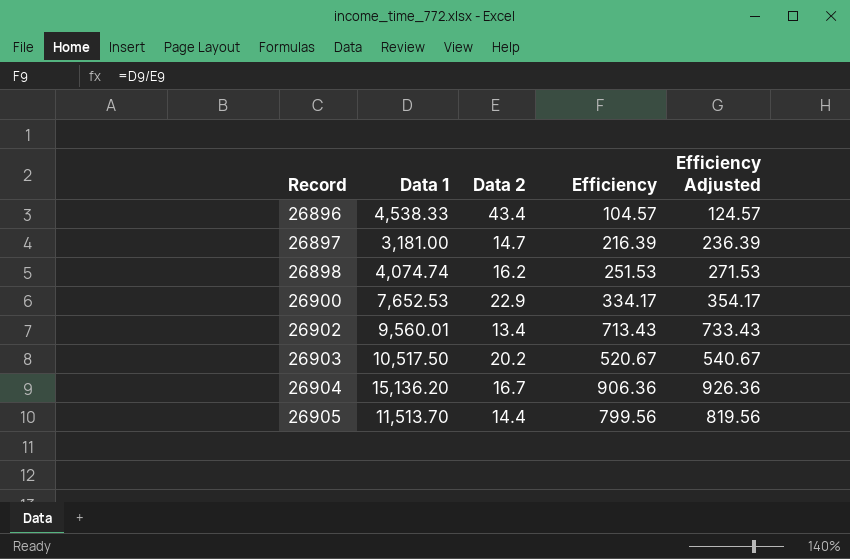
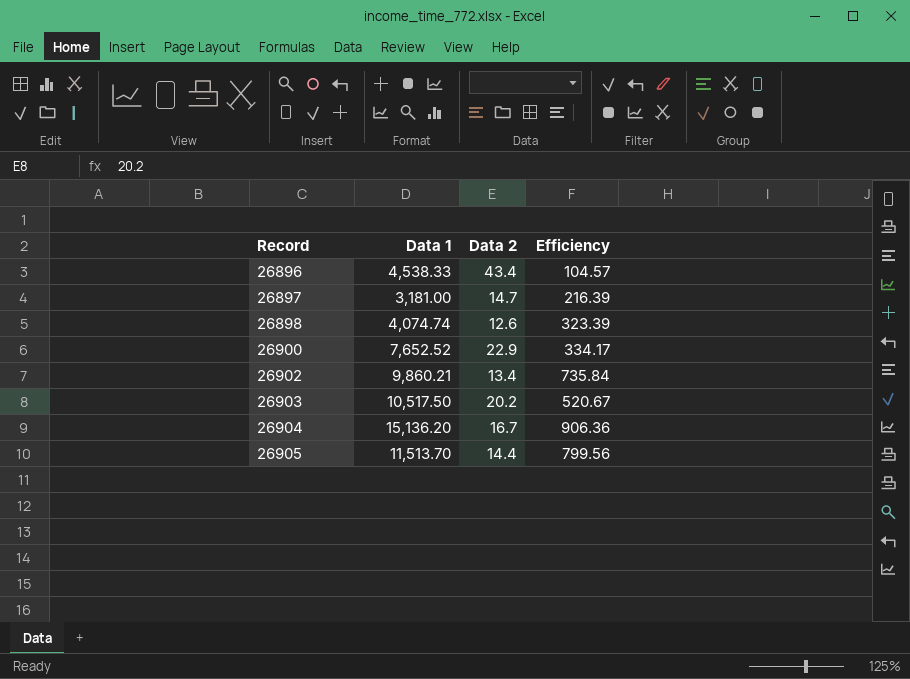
column Efficiency Adjusted | formula: [Efficiency] + 20 -> none
26898 | Data 2: 16.2 -> 12.6
26898 | Efficiency: 251.53 -> 323.39
26900 | Data 1: 7,652.53 -> 7,652.52
26902 | Data 1: 9,560.01 -> 9,860.21
26902 | Efficiency: 713.43 -> 735.84

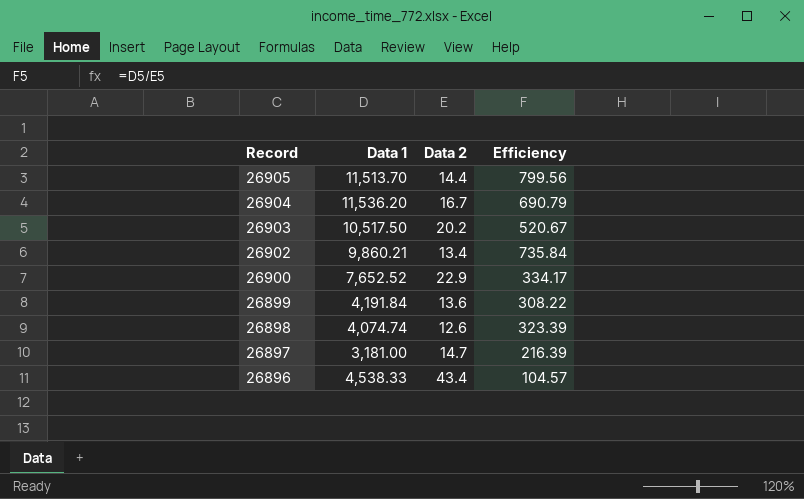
row order: Record ascending -> Record descending
26904 | Data 1: 15,136.20 -> 11,536.20
26904 | Efficiency: 906.36 -> 690.79
row 26899: none -> 4,191.84 | 13.6 | 308.22

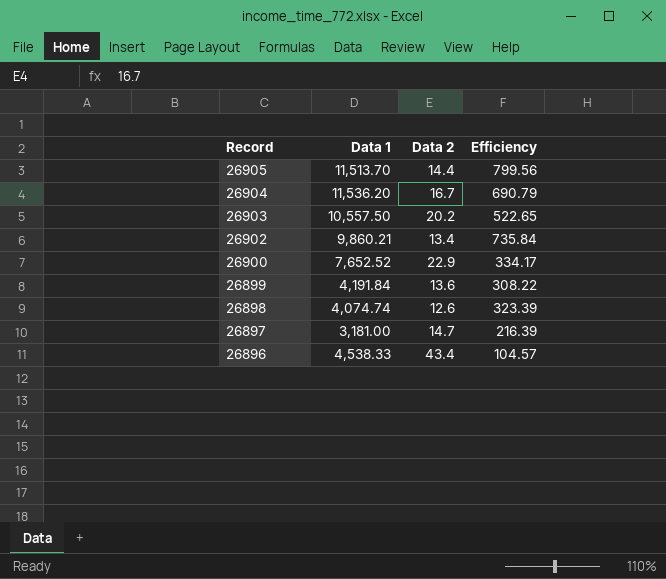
26903 | Data 1: 10,517.50 -> 10,557.50
26903 | Efficiency: 520.67 -> 522.65

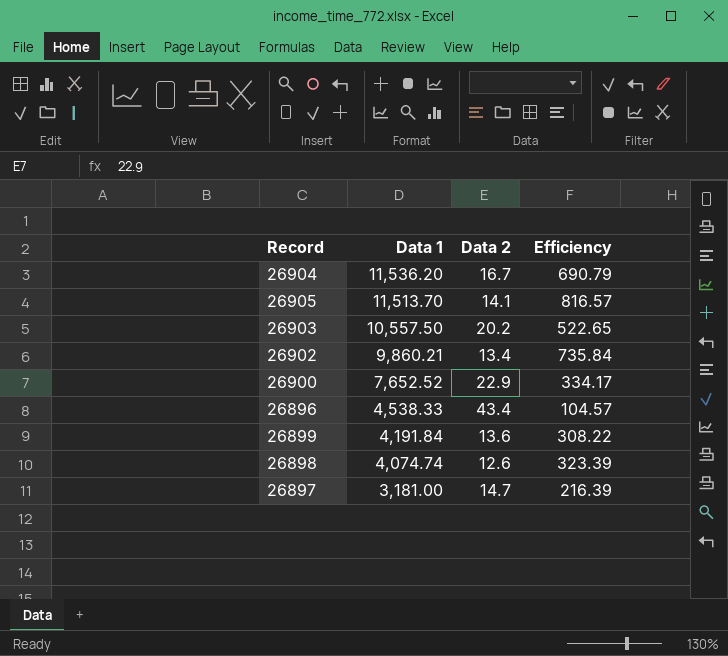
row order: Record descending -> Data 1 descending
26905 | Data 2: 14.4 -> 14.1
26905 | Efficiency: 799.56 -> 816.57

